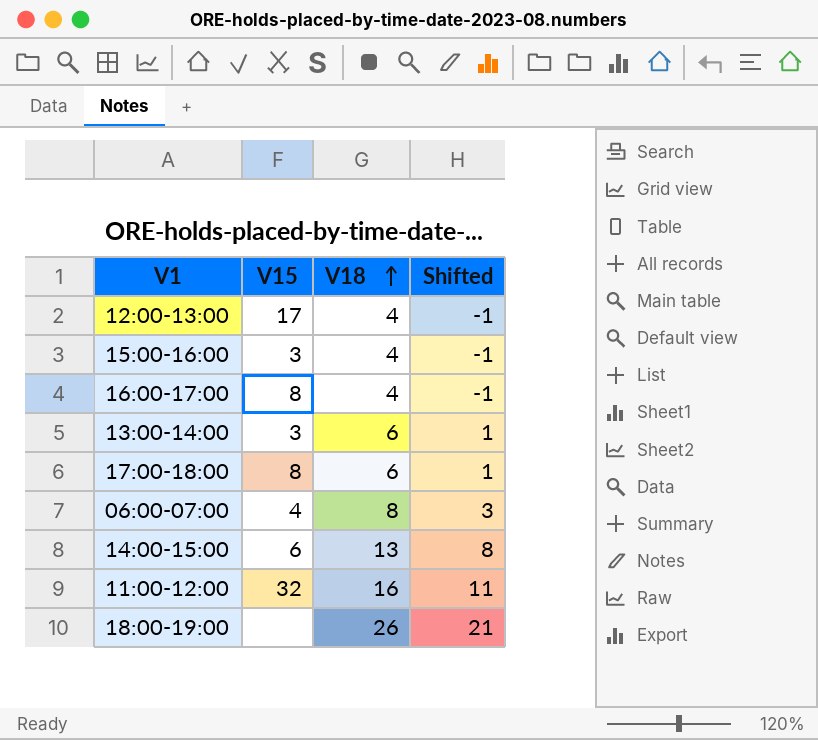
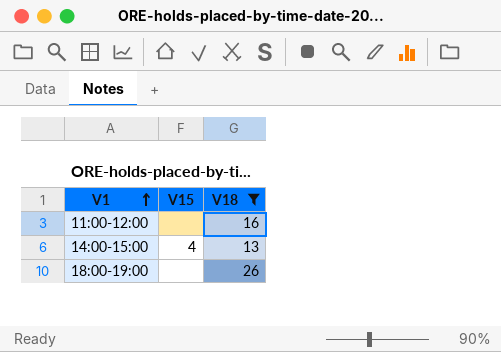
filter: none -> V18 >= 13
row order: V18 ascending -> V1 ascending
column Shifted | formula: [V18] - 5 -> none
11:00-12:00 | V15: 32 -> none
14:00-15:00 | V15: 6 -> 4

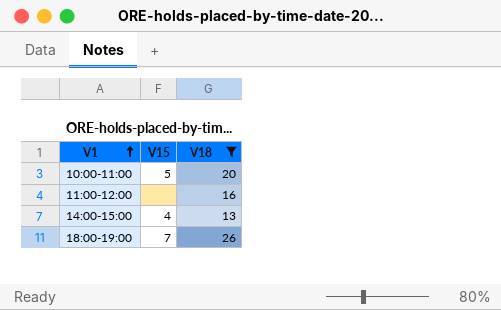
row 10:00-11:00: none -> 5 | 20
18:00-19:00 | V15: none -> 7

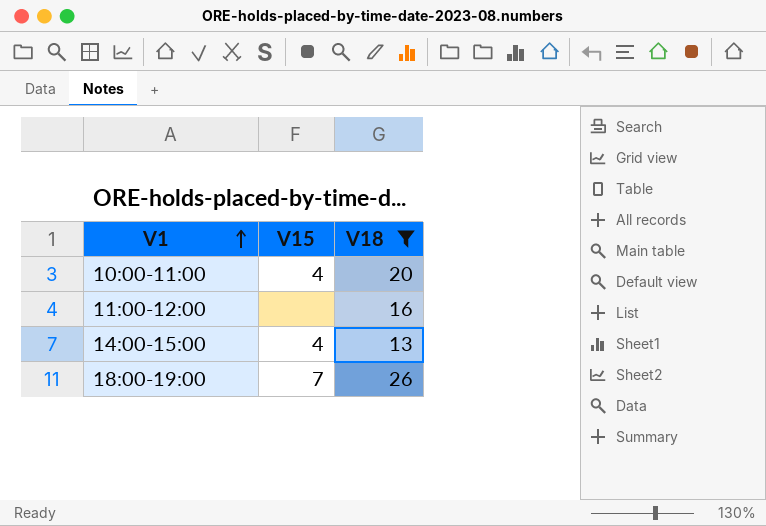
10:00-11:00 | V15: 5 -> 4

